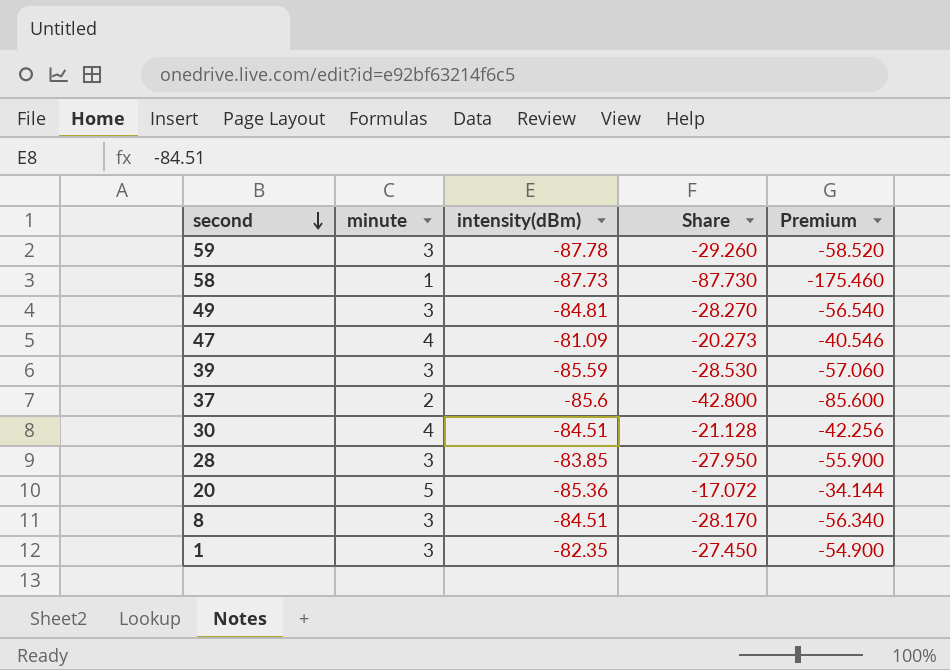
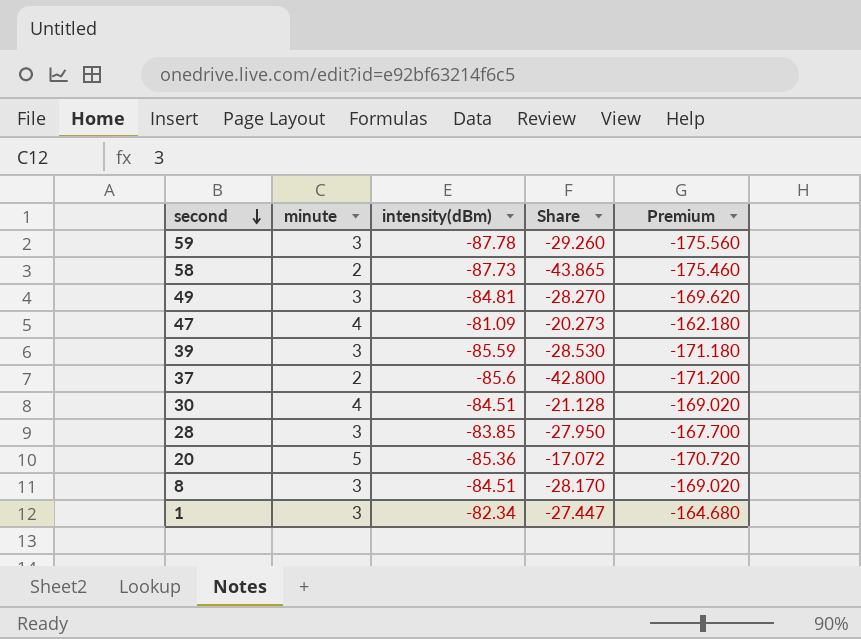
column Premium | formula: [Share] * 2 -> [intensity(dBm)] * 2
58 | minute: 1 -> 2
58 | Share: -87.730 -> -43.865
1 | intensity(dBm): -82.35 -> -82.34
1 | Share: -27.450 -> -27.447

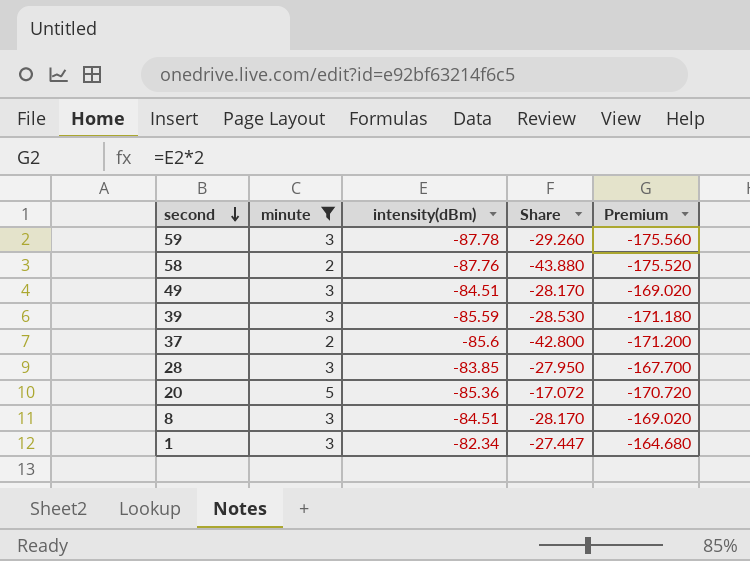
filter: none -> minute != 4
58 | intensity(dBm): -87.73 -> -87.76
58 | Share: -43.865 -> -43.880
58 | Premium: -175.460 -> -175.520
49 | intensity(dBm): -84.81 -> -84.51
49 | Share: -28.270 -> -28.170
49 | Premium: -169.620 -> -169.020

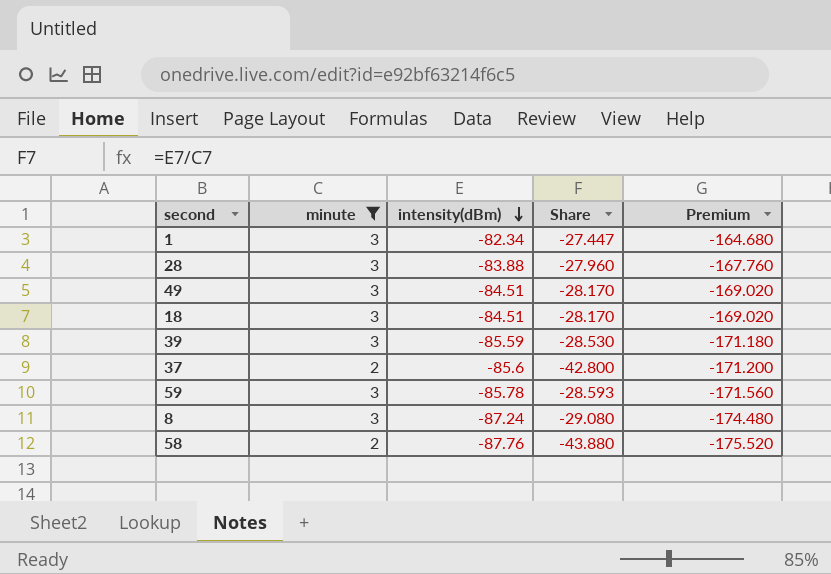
row order: second descending -> intensity(dBm) descending
row 20: 5 | -85.36 | -17.072 | -170.720 -> none
28 | intensity(dBm): -83.85 -> -83.88
28 | Share: -27.950 -> -27.960
28 | Premium: -167.700 -> -167.760
row 18: none -> 3 | -84.51 | -28.170 | -169.020
59 | intensity(dBm): -87.78 -> -85.78
59 | Share: -29.260 -> -28.593
59 | Premium: -175.560 -> -171.560
8 | intensity(dBm): -84.51 -> -87.24
8 | Share: -28.170 -> -29.080
8 | Premium: -169.020 -> -174.480

